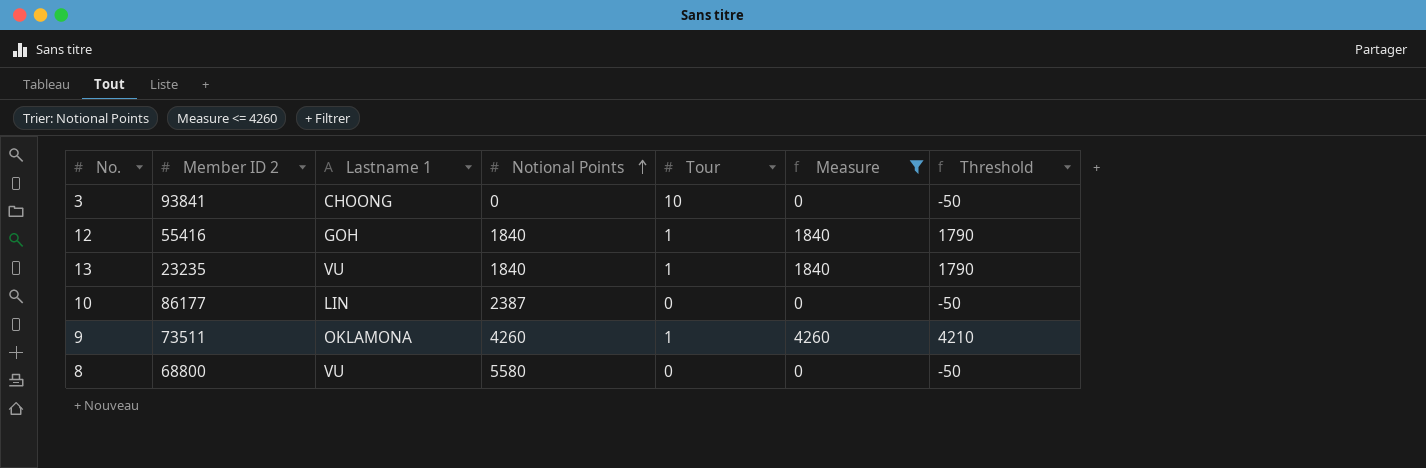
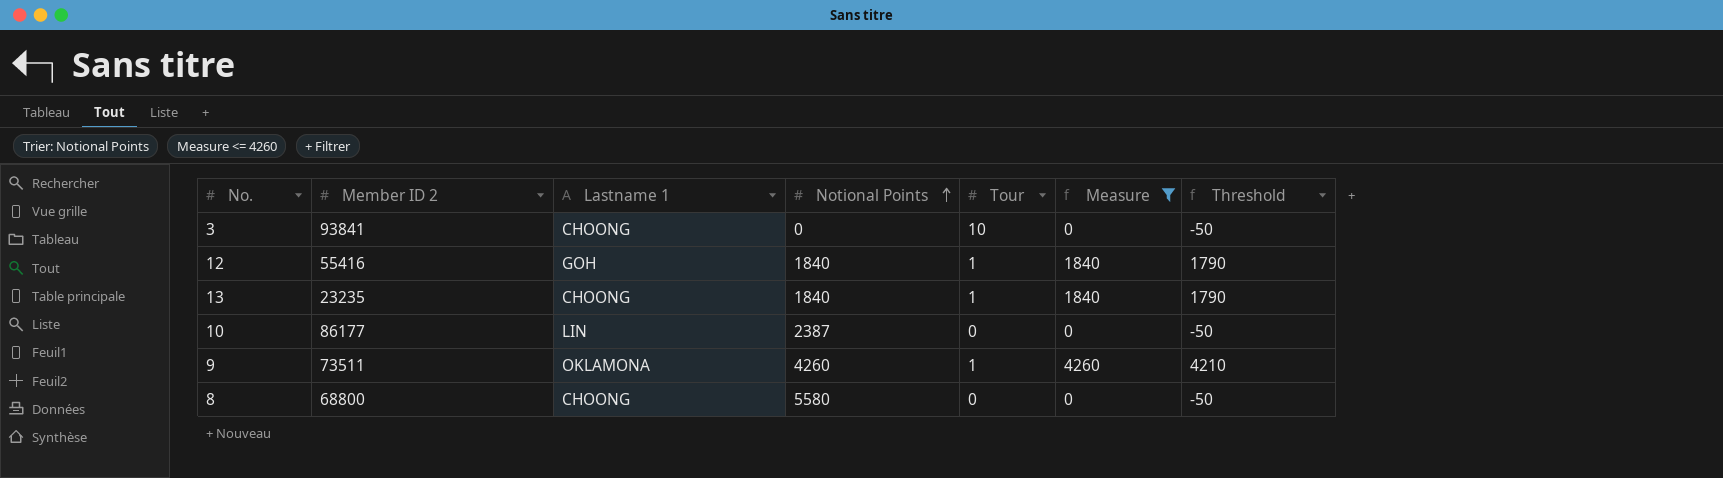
13 | Lastname 1: VU -> CHOONG
8 | Lastname 1: VU -> CHOONG

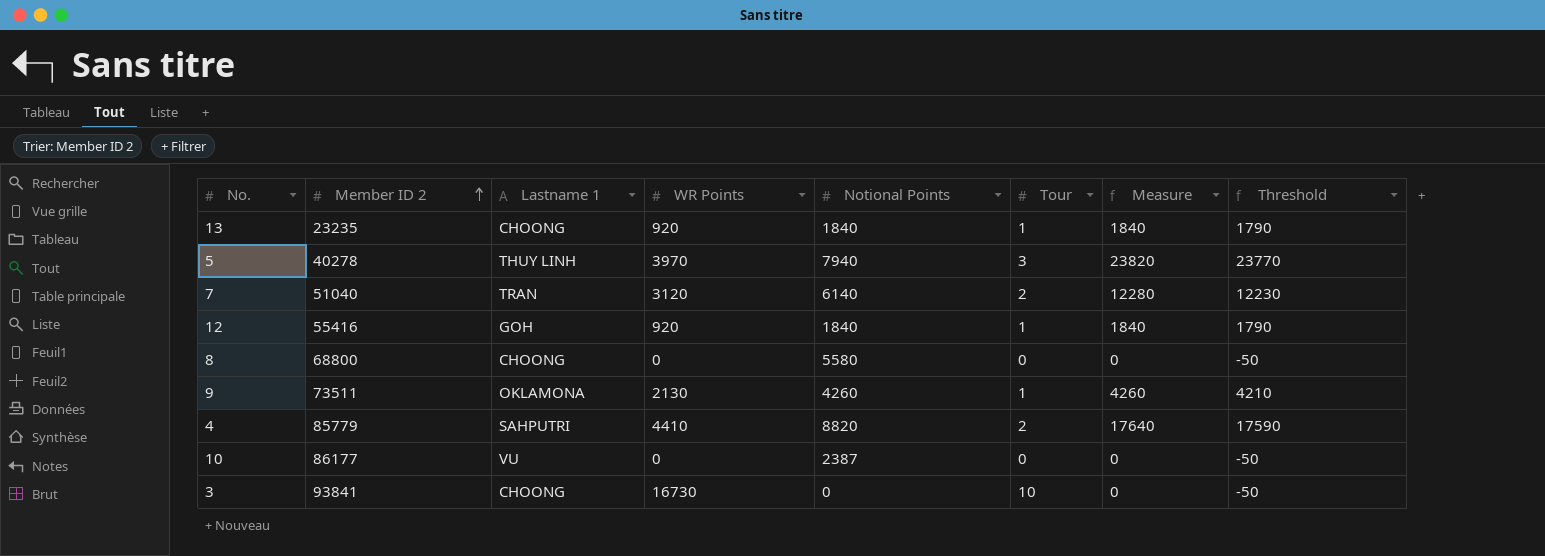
filter: Measure <= 4260 -> none
row order: Notional Points ascending -> Member ID 2 ascending
column WR Points | position: none -> 4
10 | Lastname 1: LIN -> VU

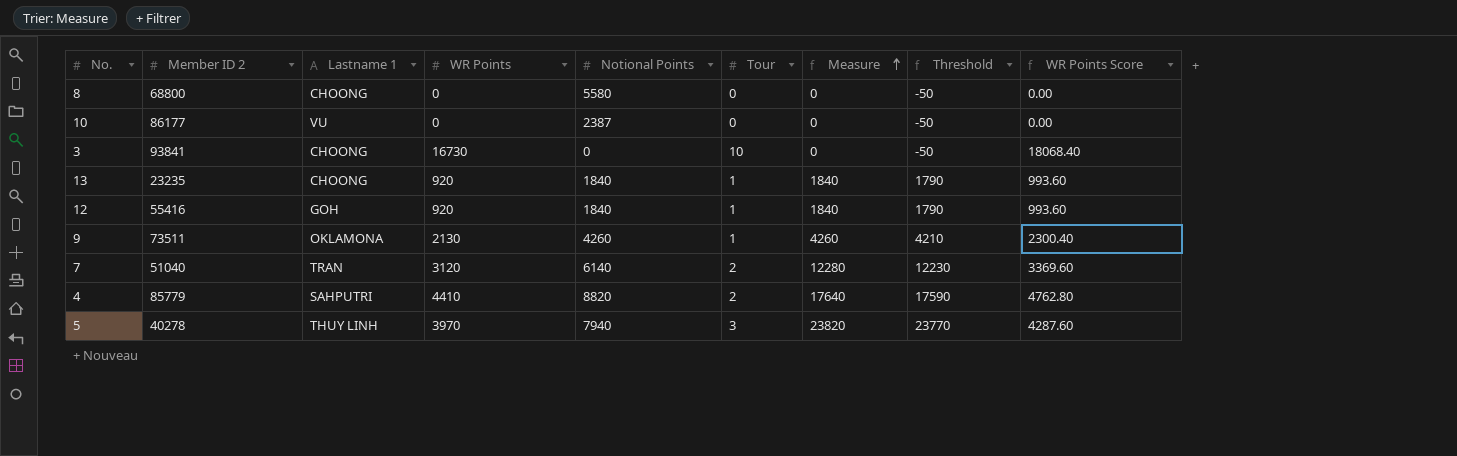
row order: Member ID 2 ascending -> Measure ascending
column WR Points Score | formula: none -> [WR Points] * 1.08

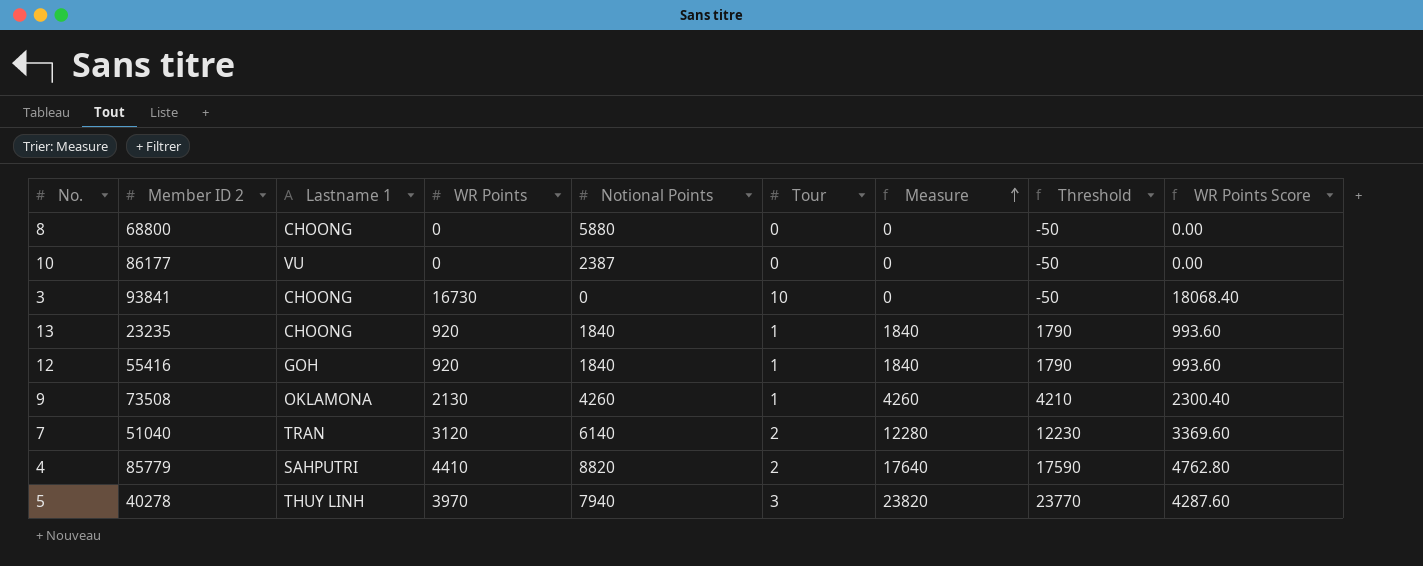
8 | Notional Points: 5580 -> 5880
9 | Member ID 2: 73511 -> 73508

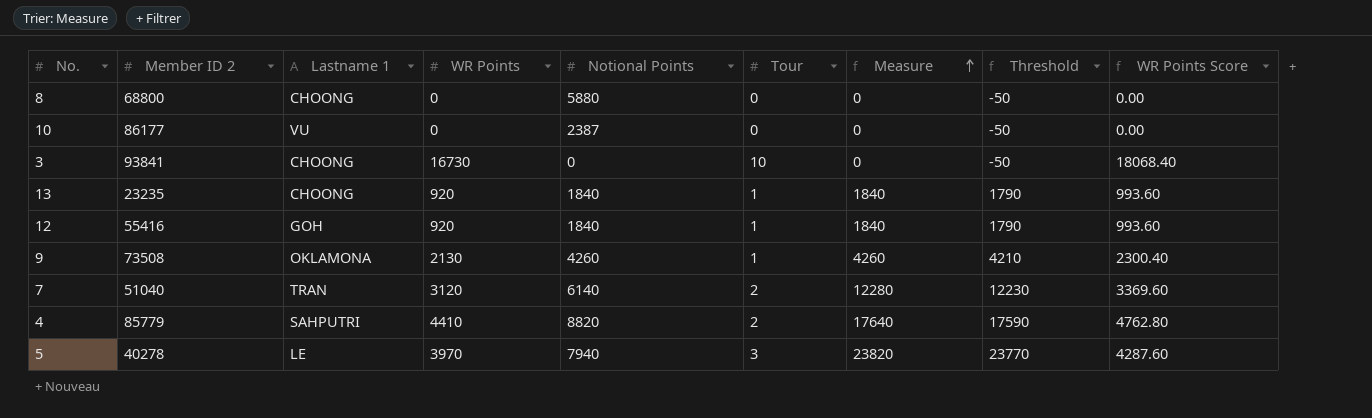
5 | Lastname 1: THUY LINH -> LE

